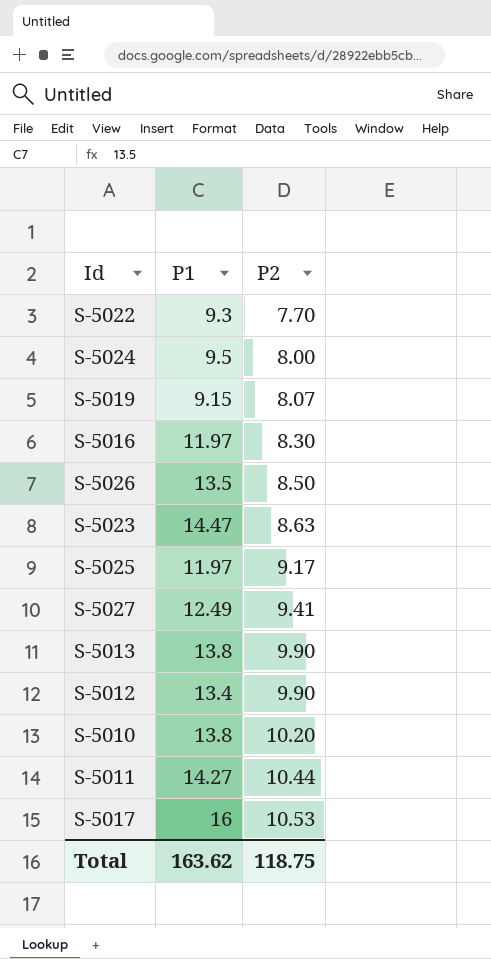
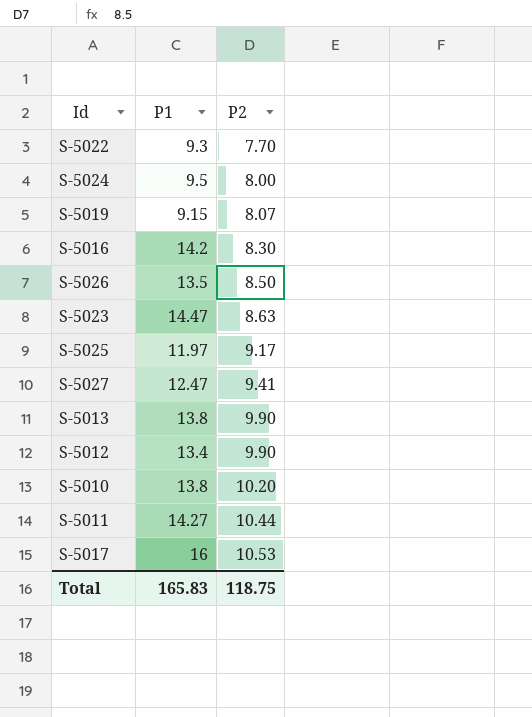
S-5016 | P1: 11.97 -> 14.2
S-5027 | P1: 12.49 -> 12.47
Total | P1: 163.62 -> 165.83

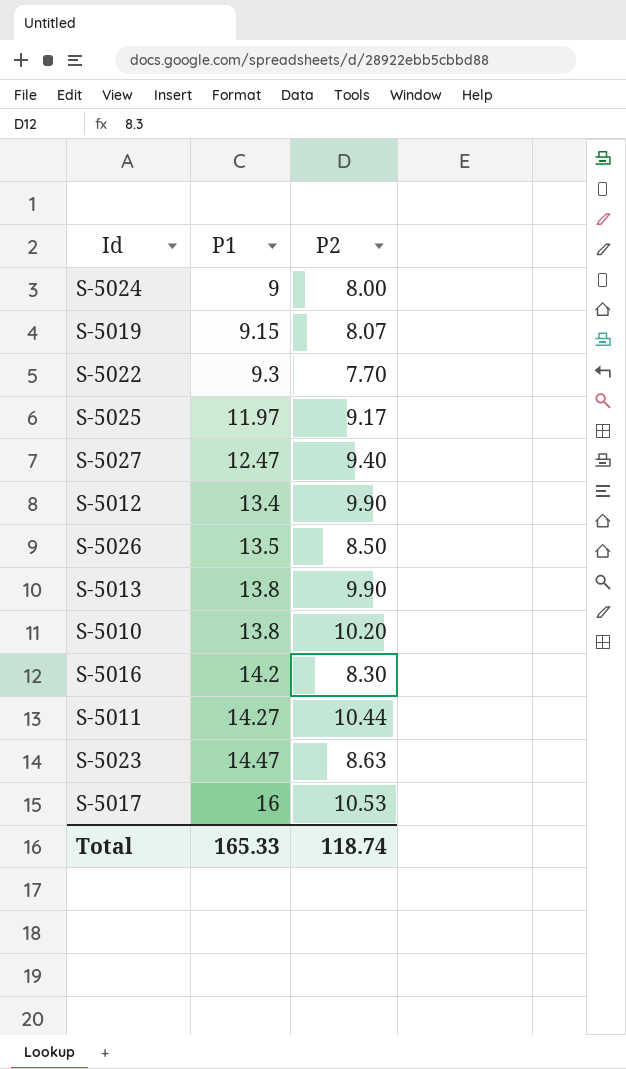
row order: P2 ascending -> P1 ascending
S-5024 | P1: 9.5 -> 9
S-5027 | P2: 9.41 -> 9.40
Total | P1: 165.83 -> 165.33
Total | P2: 118.75 -> 118.74

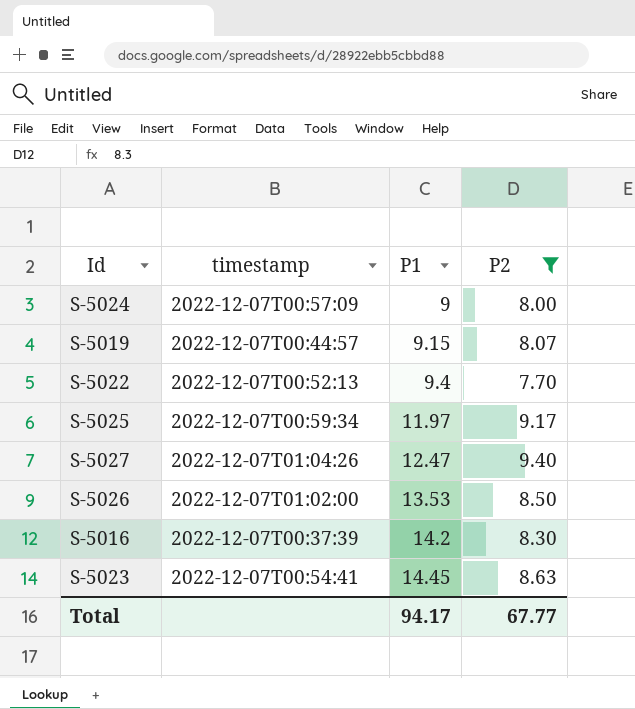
filter: none -> P2 <= 9.40
column timestamp | position: none -> 2
S-5022 | P1: 9.3 -> 9.4
S-5026 | P1: 13.5 -> 13.53
S-5023 | P1: 14.47 -> 14.45
Total | P1: 165.33 -> 94.17
Total | P2: 118.74 -> 67.77

